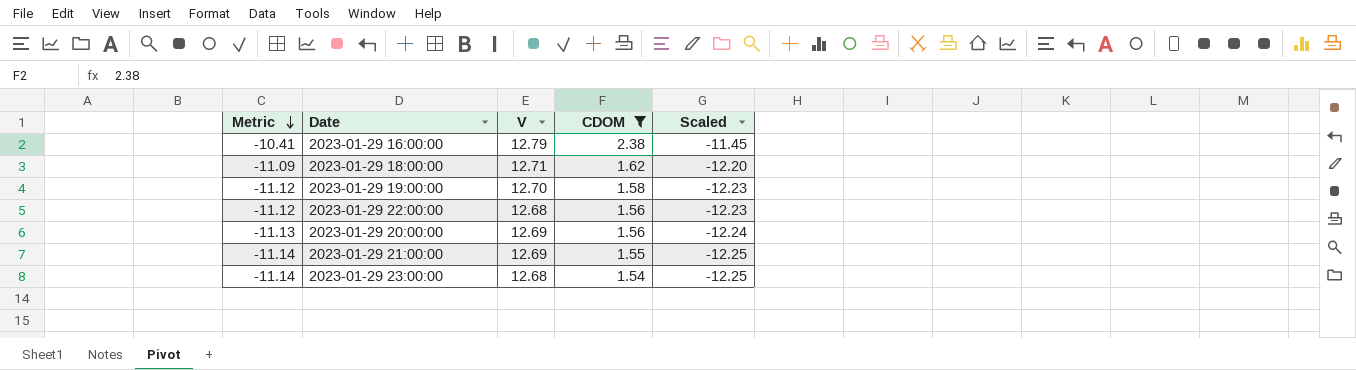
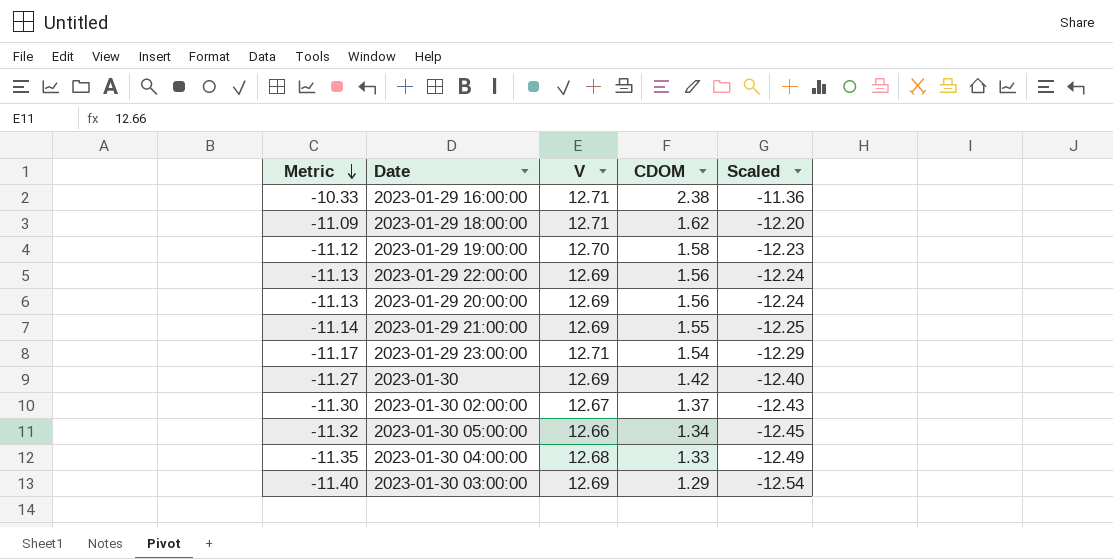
filter: CDOM >= 1.54 -> none
2023-01-29 16:00:00 | Metric: -10.41 -> -10.33
2023-01-29 16:00:00 | V: 12.79 -> 12.71
2023-01-29 16:00:00 | Scaled: -11.45 -> -11.36
2023-01-29 22:00:00 | Metric: -11.12 -> -11.13
2023-01-29 22:00:00 | V: 12.68 -> 12.69
2023-01-29 22:00:00 | Scaled: -12.23 -> -12.24
2023-01-29 23:00:00 | Metric: -11.14 -> -11.17
2023-01-29 23:00:00 | V: 12.68 -> 12.71
2023-01-29 23:00:00 | Scaled: -12.25 -> -12.29

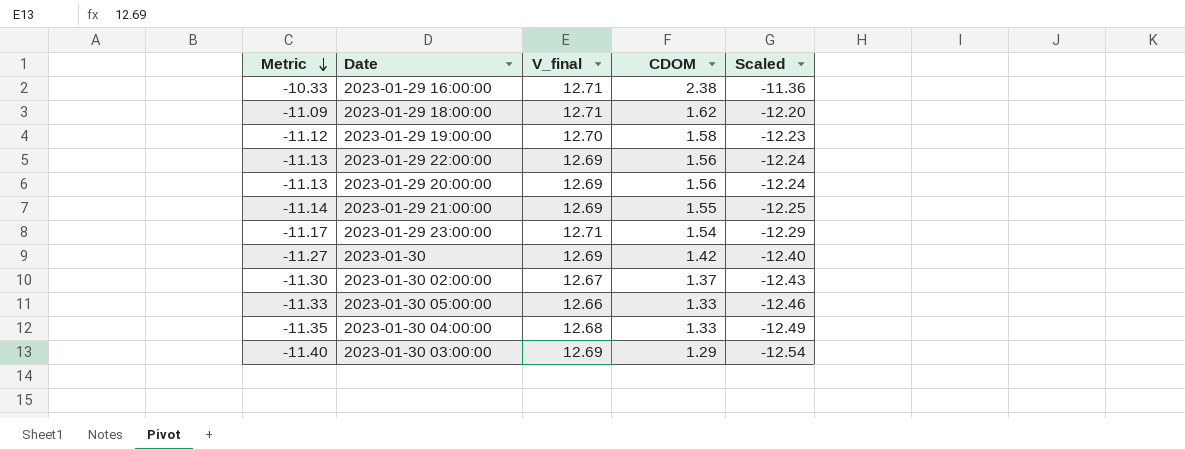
column name: V -> V_final
2023-01-30 05:00:00 | Metric: -11.32 -> -11.33
2023-01-30 05:00:00 | CDOM: 1.34 -> 1.33
2023-01-30 05:00:00 | Scaled: -12.45 -> -12.46

